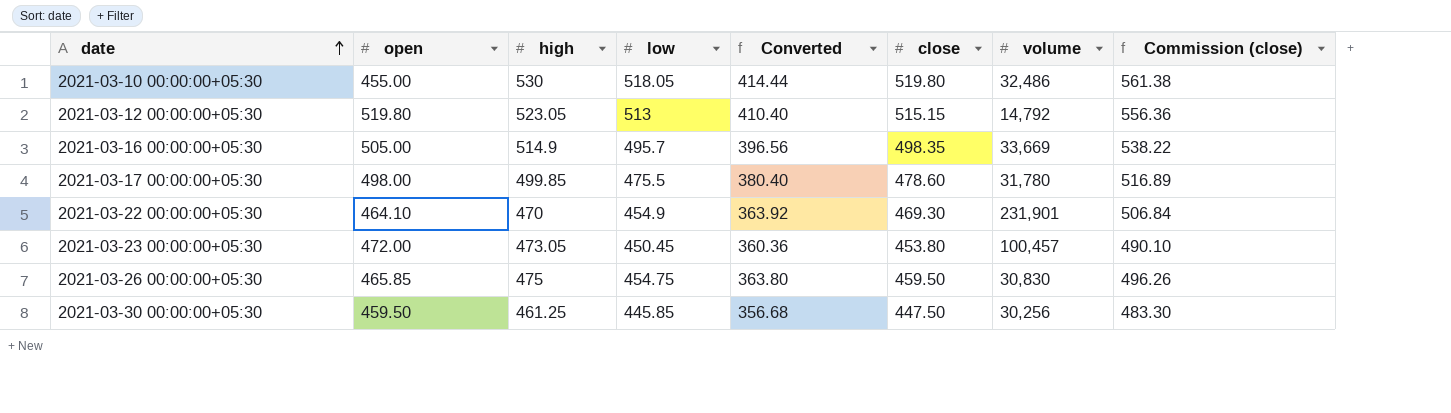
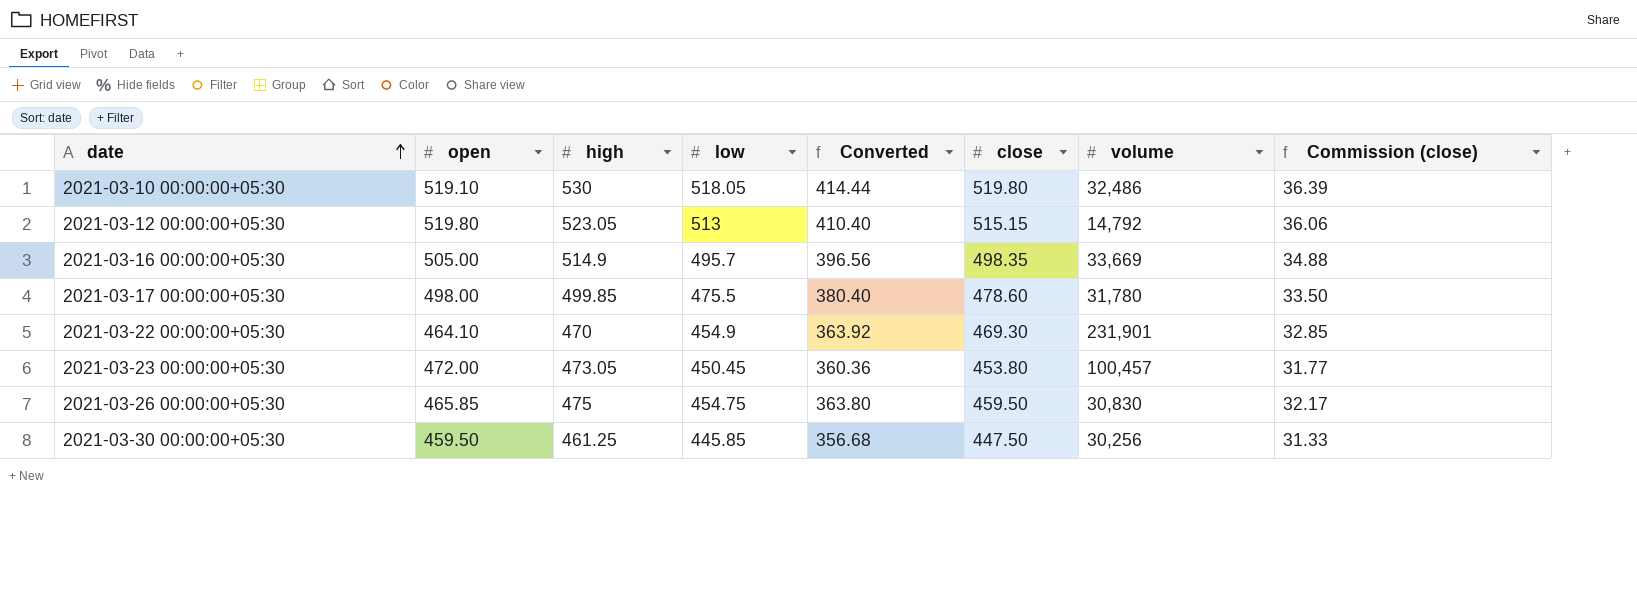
column Commission (close) | formula: [close] * 1.08 -> [close] * 0.07
2021-03-10 00:00:00+05:30 | open: 455.00 -> 519.10

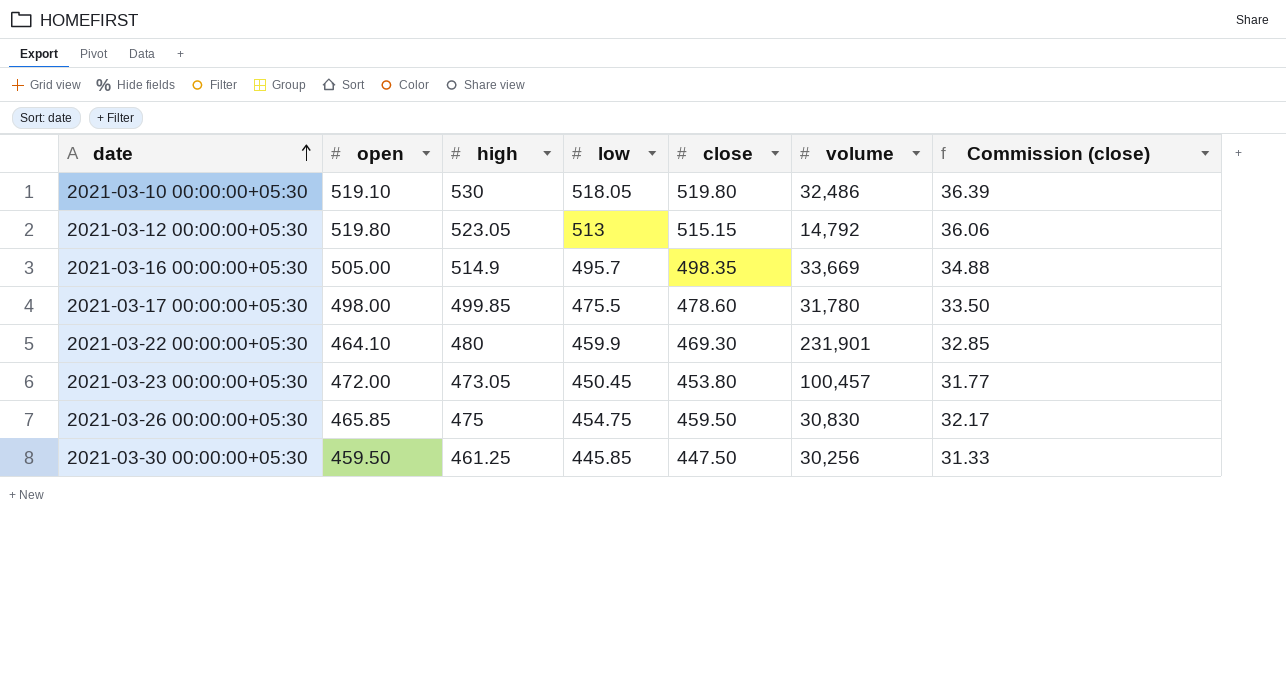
column Converted | formula: [low] * 0.8 -> none
2021-03-22 00:00:00+05:30 | high: 470 -> 480
2021-03-22 00:00:00+05:30 | low: 454.9 -> 459.9

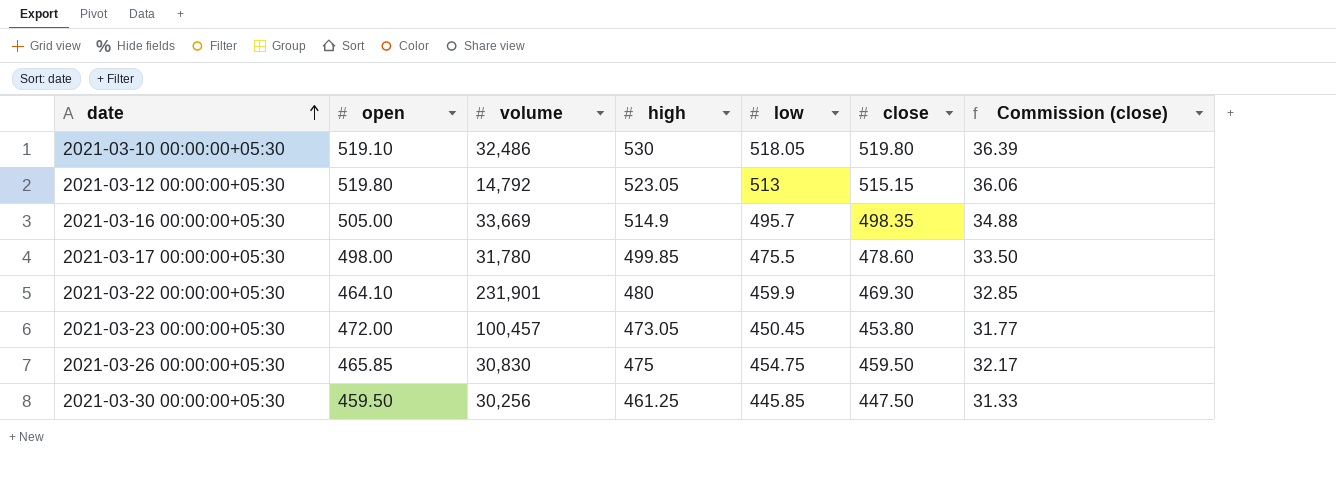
column volume | position: 6 -> 3

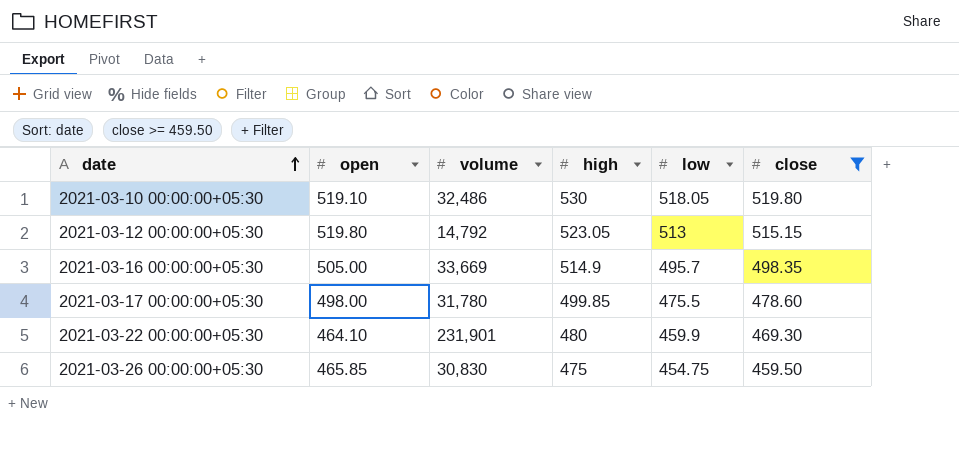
filter: none -> close >= 459.50
column Commission (close) | formula: [close] * 0.07 -> none

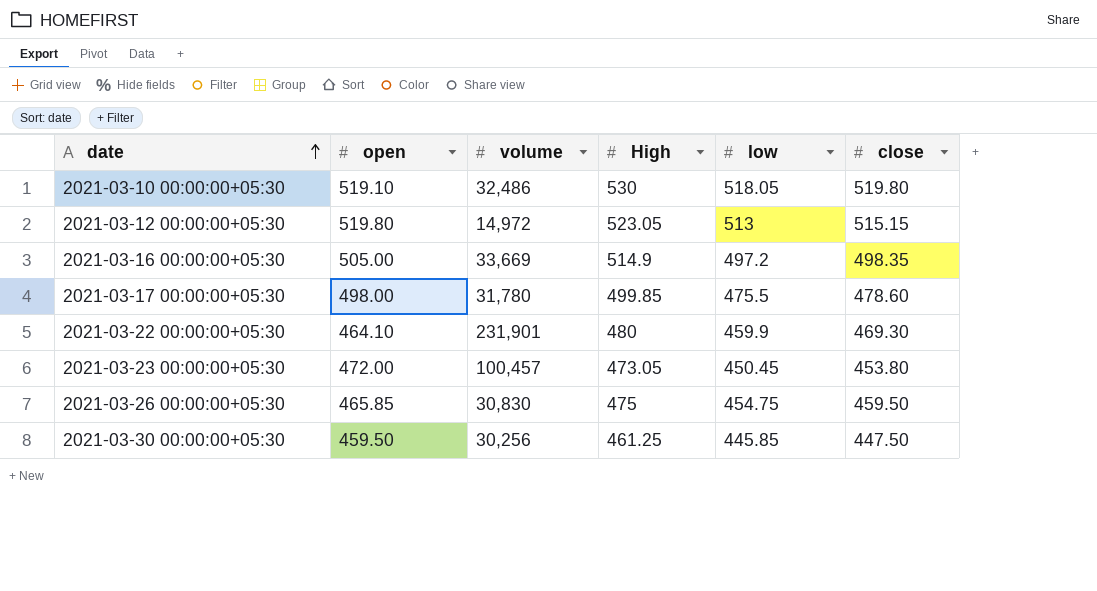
filter: close >= 459.50 -> none
column name: high -> High
2021-03-12 00:00:00+05:30 | volume: 14,792 -> 14,972
2021-03-16 00:00:00+05:30 | low: 495.7 -> 497.2

